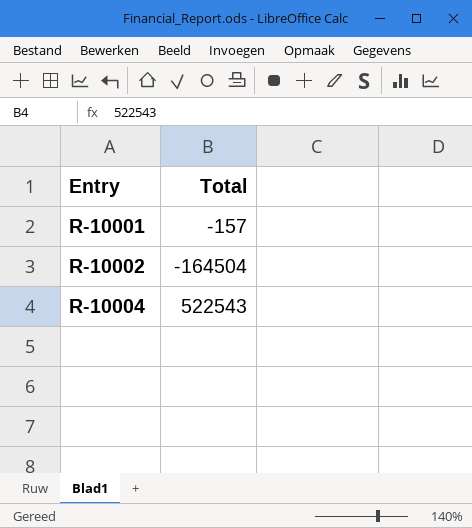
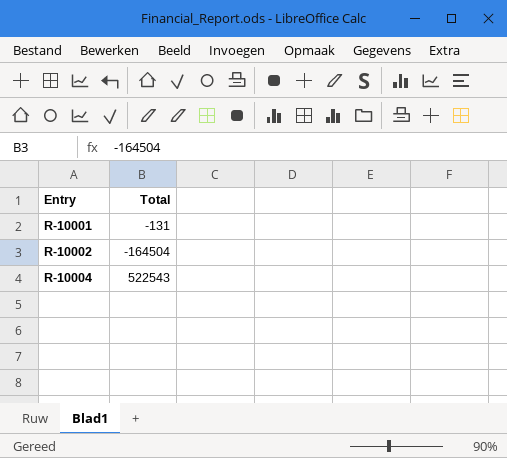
R-10001 | Total: -157 -> -131

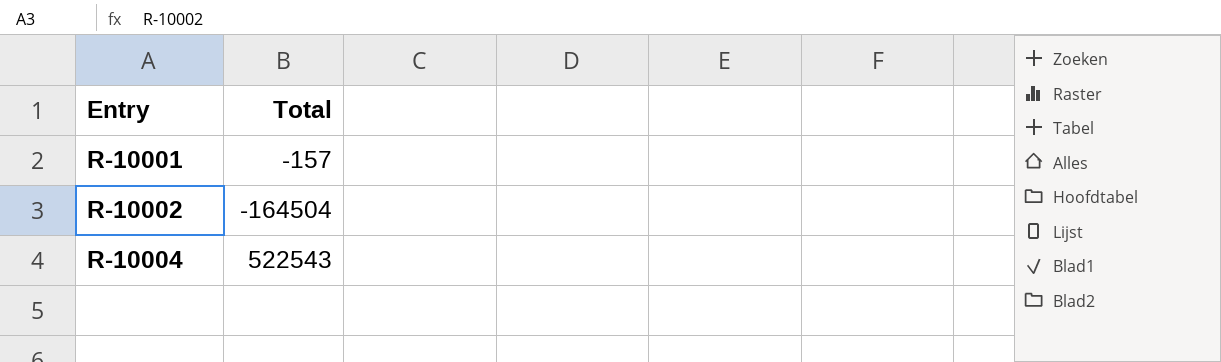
R-10001 | Total: -131 -> -157

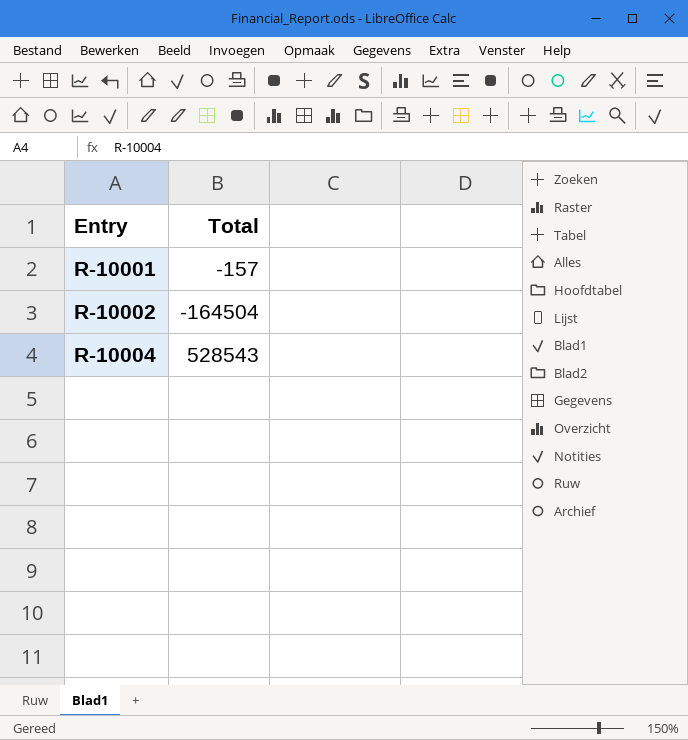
R-10004 | Total: 522543 -> 528543

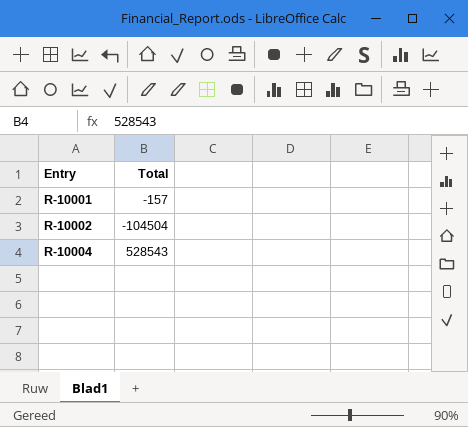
R-10002 | Total: -164504 -> -104504

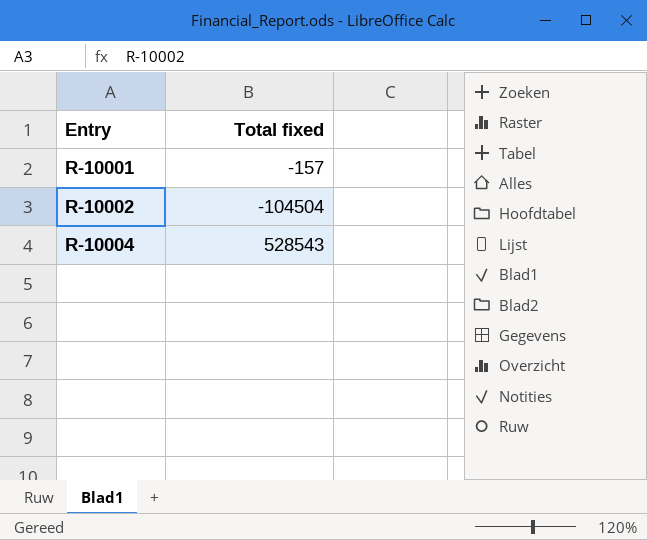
column name: Total -> Total fixed

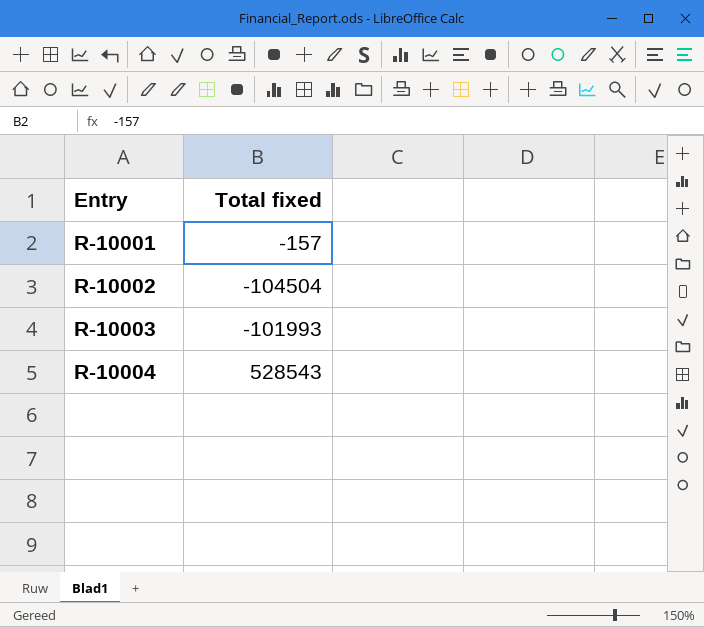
row R-10003: none -> -101993

